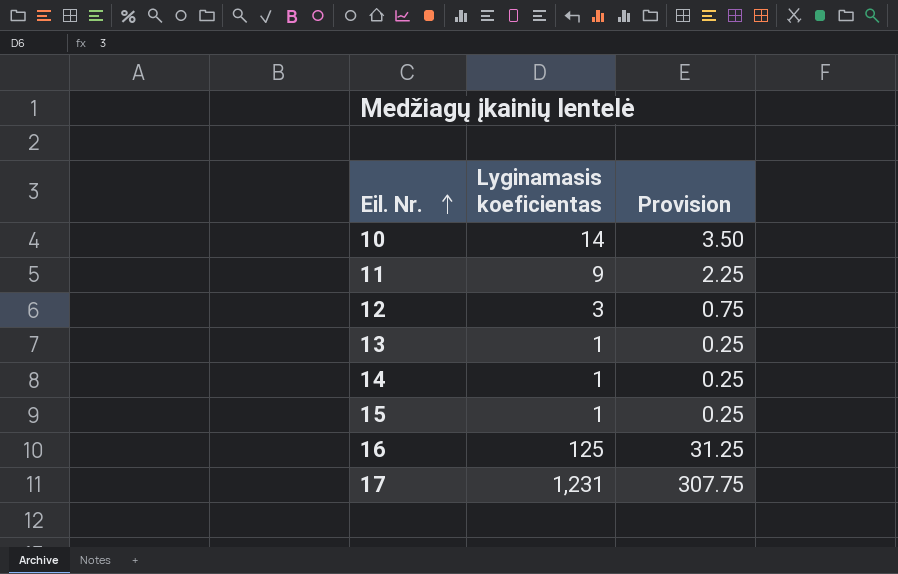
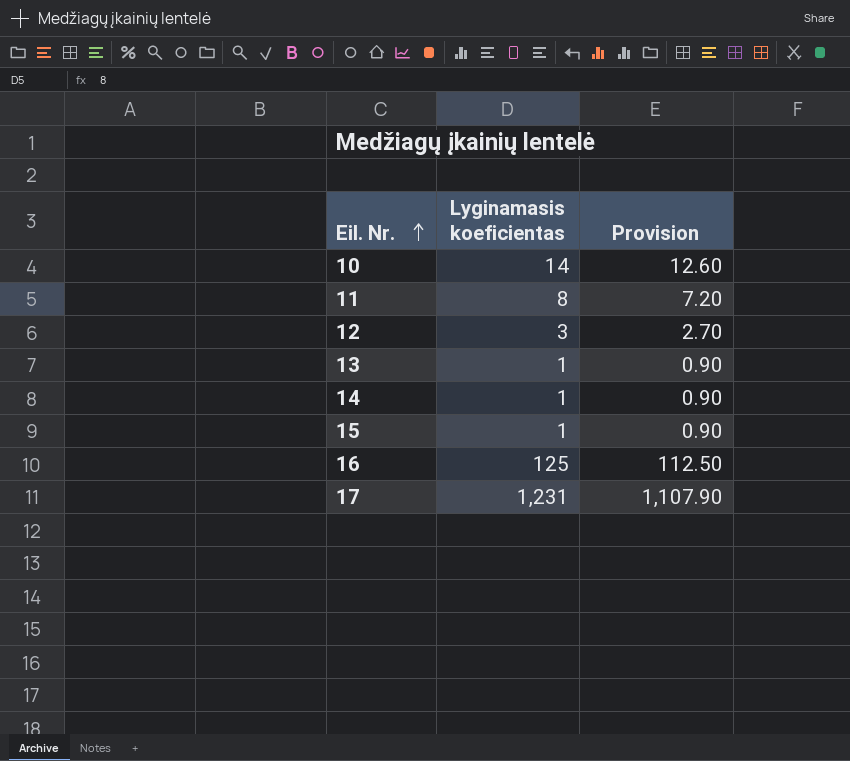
column Provision | formula: [Lyginamasis koeficientas] * 0.25 -> [Lyginamasis koeficientas] * 0.9
11 | Lyginamasis koeficientas: 9 -> 8

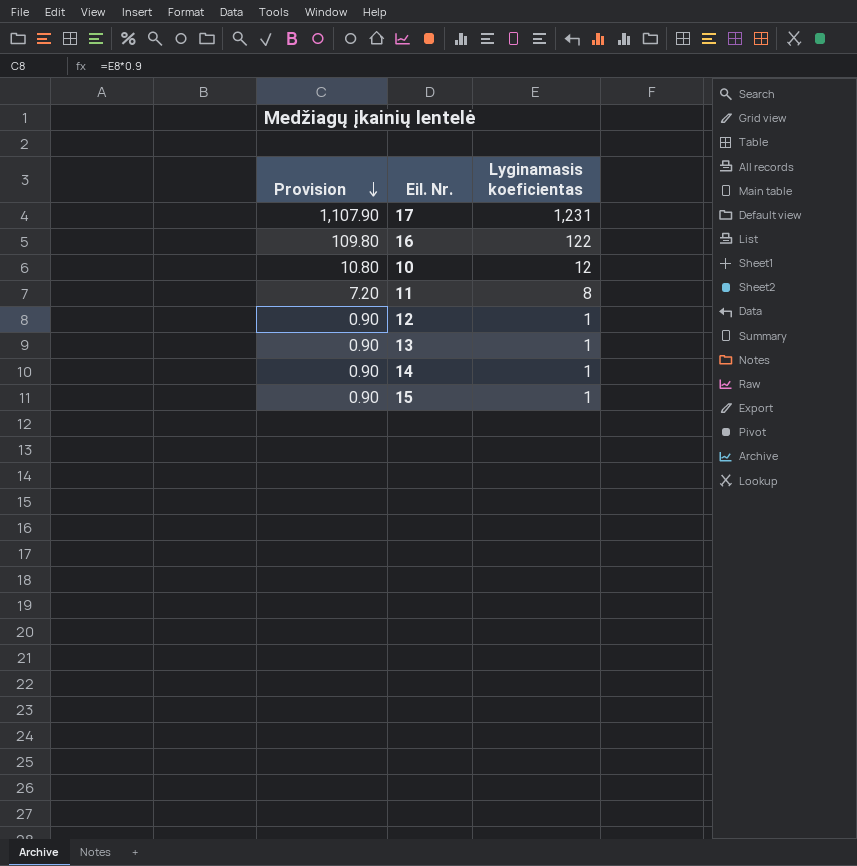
row order: Eil. Nr. ascending -> Provision descending
column Provision | position: 3 -> 1
16 | Provision: 112.50 -> 109.80
16 | Lyginamasis koeficientas: 125 -> 122
10 | Provision: 12.60 -> 10.80
10 | Lyginamasis koeficientas: 14 -> 12
12 | Provision: 2.70 -> 0.90
12 | Lyginamasis koeficientas: 3 -> 1

